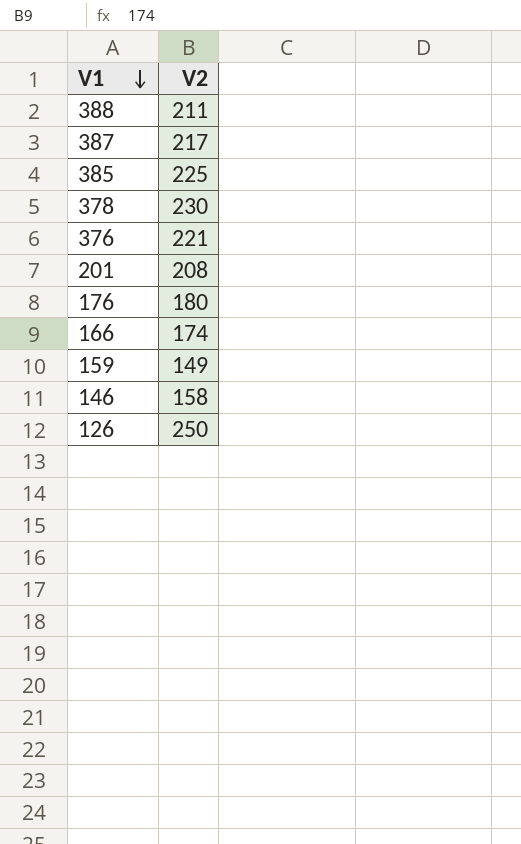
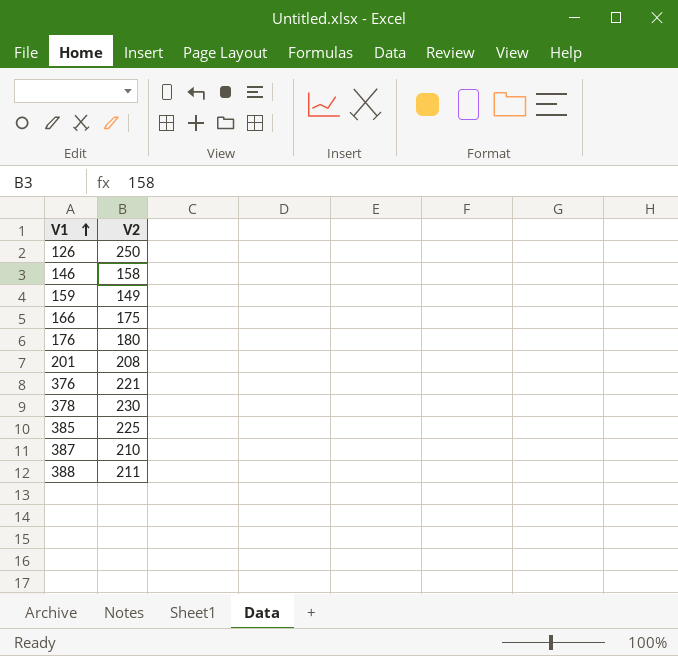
row order: V1 descending -> V1 ascending
166 | V2: 174 -> 175
387 | V2: 217 -> 210

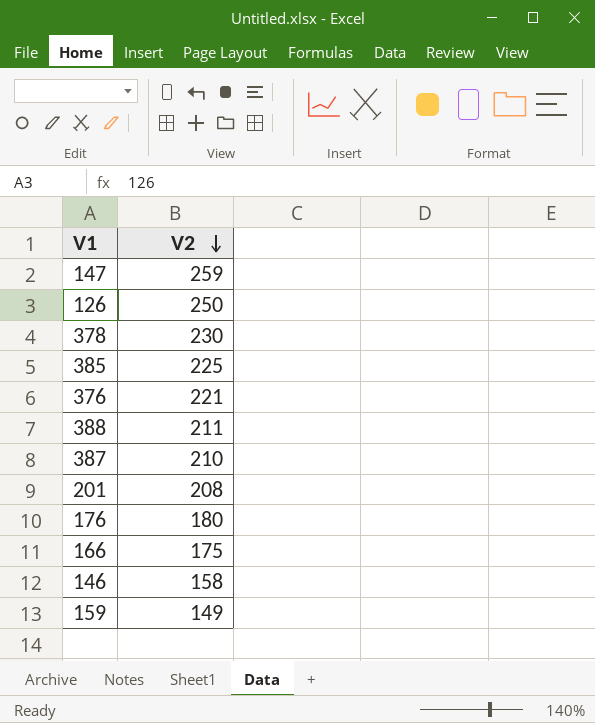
row order: V1 ascending -> V2 descending
row 147: none -> 259

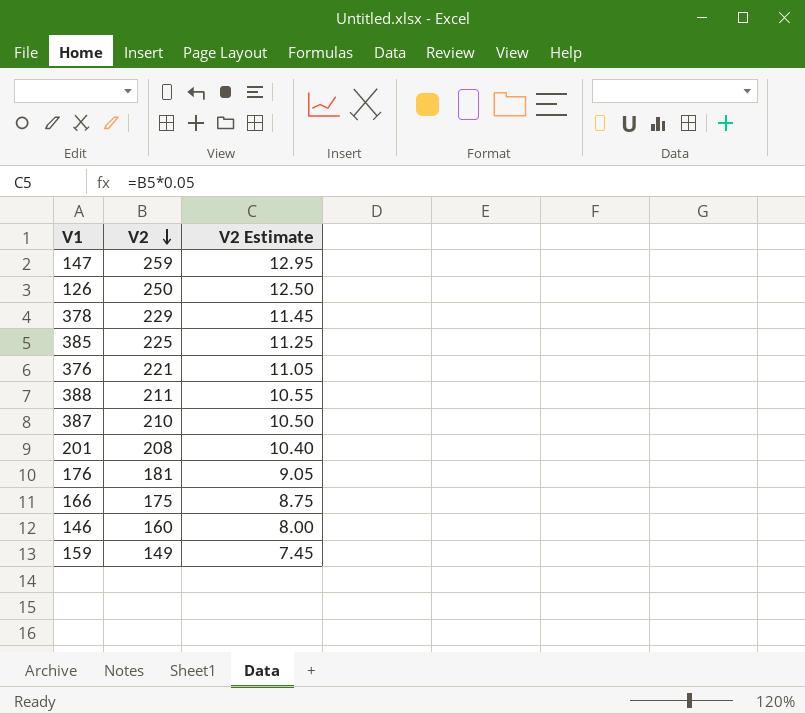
column V2 Estimate | formula: none -> [V2] * 0.05
378 | V2: 230 -> 229
176 | V2: 180 -> 181
146 | V2: 158 -> 160

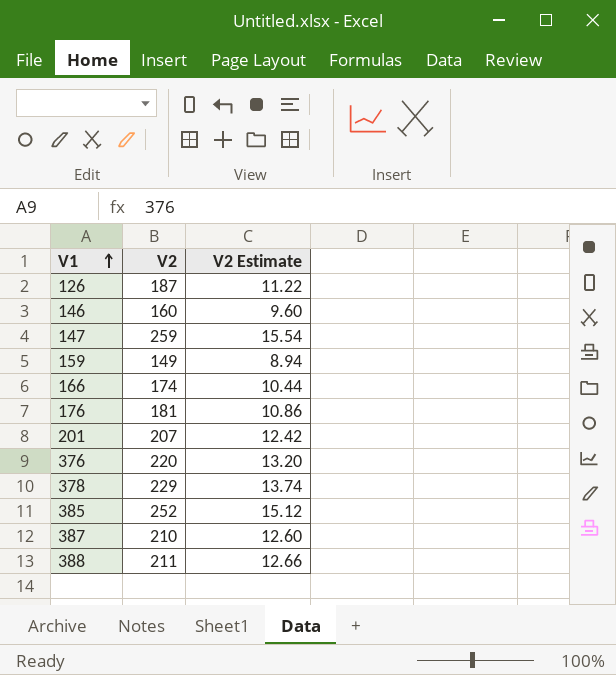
row order: V2 descending -> V1 ascending
column V2 Estimate | formula: [V2] * 0.05 -> [V2] * 0.06
126 | V2: 250 -> 187
166 | V2: 175 -> 174
201 | V2: 208 -> 207
376 | V2: 221 -> 220
385 | V2: 225 -> 252

